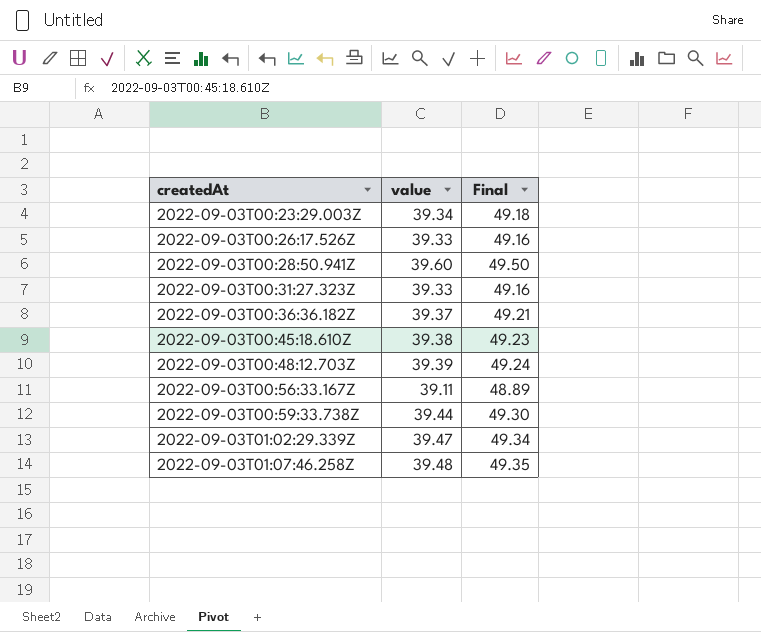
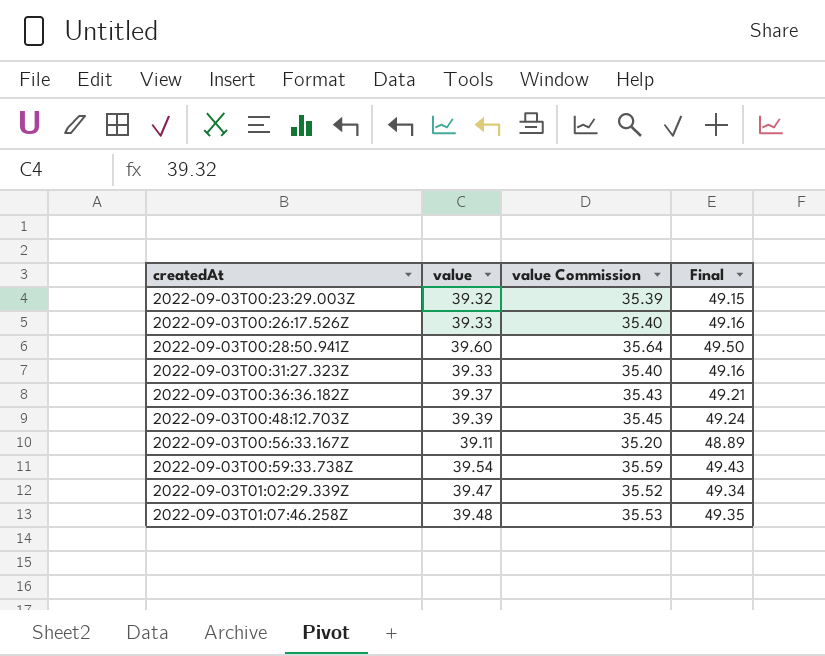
column value Commission | formula: none -> [value] * 0.9
row 2022-09-03T00:45:18.610Z: 39.38 | 49.23 -> none
2022-09-03T00:23:29.003Z | value: 39.34 -> 39.32
2022-09-03T00:23:29.003Z | Final: 49.18 -> 49.15
2022-09-03T00:59:33.738Z | value: 39.44 -> 39.54
2022-09-03T00:59:33.738Z | Final: 49.30 -> 49.43

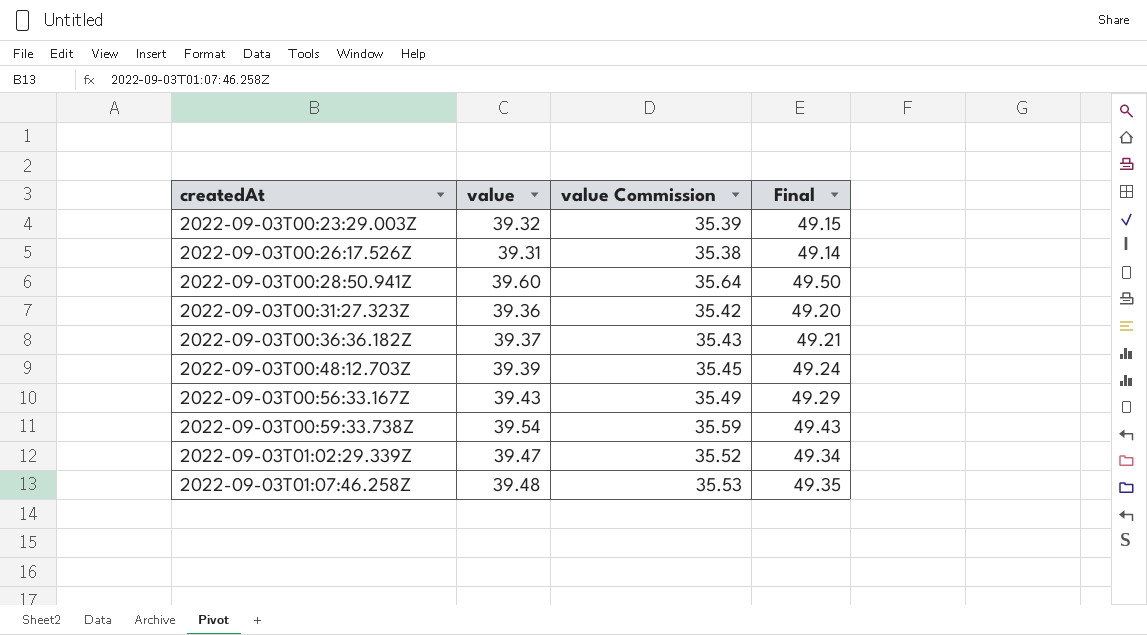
2022-09-03T00:26:17.526Z | value: 39.33 -> 39.31
2022-09-03T00:26:17.526Z | value Commission: 35.40 -> 35.38
2022-09-03T00:26:17.526Z | Final: 49.16 -> 49.14
2022-09-03T00:31:27.323Z | value: 39.33 -> 39.36
2022-09-03T00:31:27.323Z | value Commission: 35.40 -> 35.42
2022-09-03T00:31:27.323Z | Final: 49.16 -> 49.20
2022-09-03T00:56:33.167Z | value: 39.11 -> 39.43
2022-09-03T00:56:33.167Z | value Commission: 35.20 -> 35.49
2022-09-03T00:56:33.167Z | Final: 48.89 -> 49.29

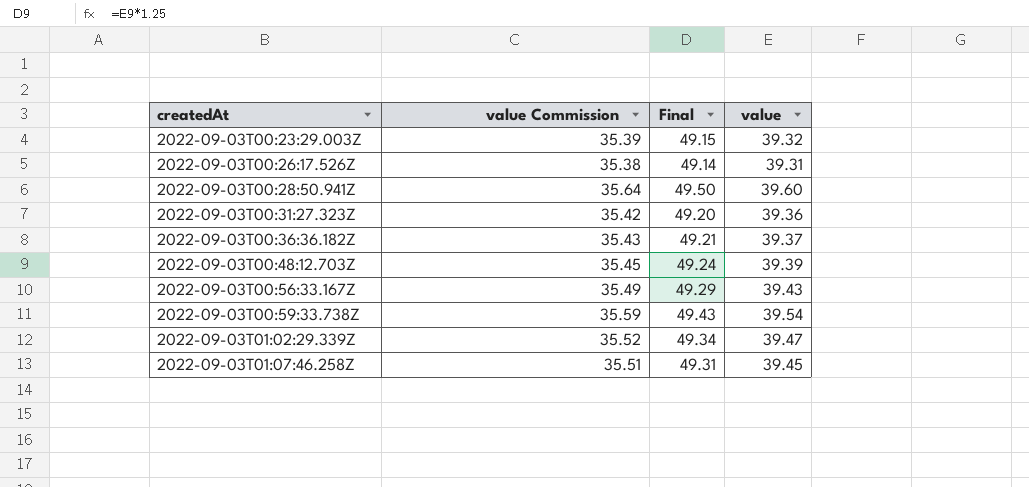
column value | position: 2 -> 4
2022-09-03T01:07:46.258Z | value Commission: 35.53 -> 35.51
2022-09-03T01:07:46.258Z | Final: 49.35 -> 49.31
2022-09-03T01:07:46.258Z | value: 39.48 -> 39.45

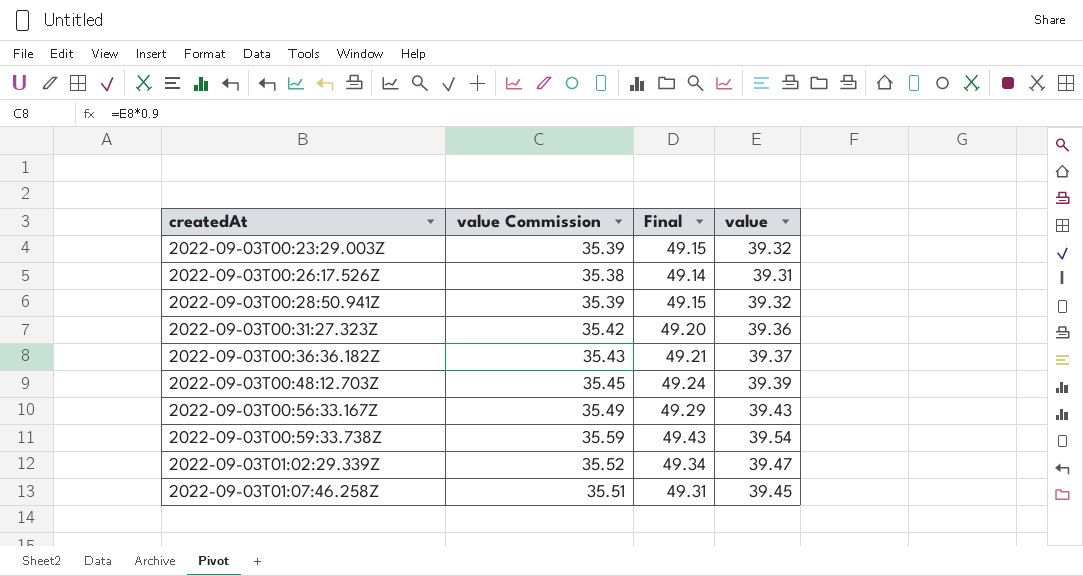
2022-09-03T00:28:50.941Z | value Commission: 35.64 -> 35.39
2022-09-03T00:28:50.941Z | Final: 49.50 -> 49.15
2022-09-03T00:28:50.941Z | value: 39.60 -> 39.32

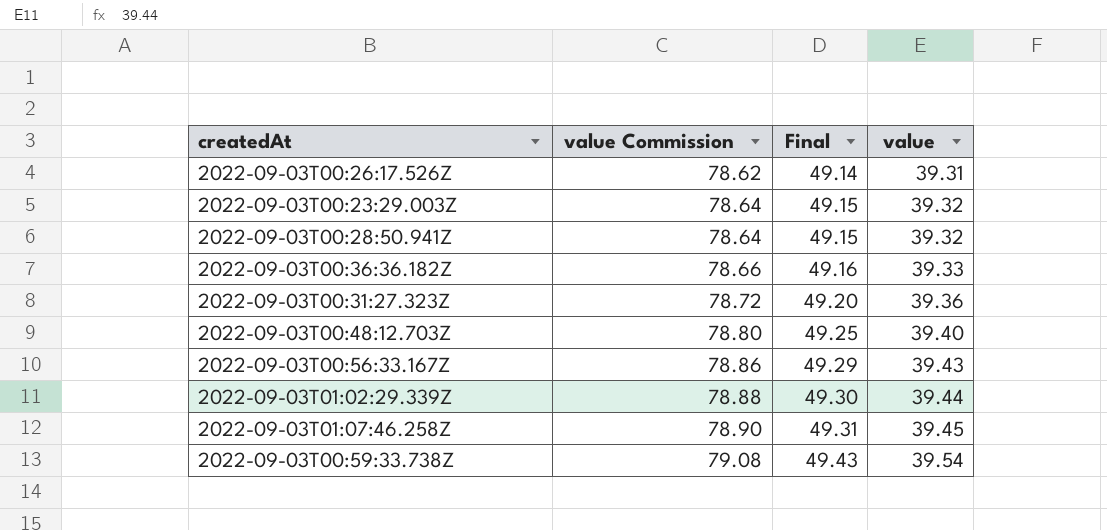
row order: createdAt ascending -> value Commission ascending
column value Commission | formula: [value] * 0.9 -> [value] * 2
2022-09-03T00:36:36.182Z | Final: 49.21 -> 49.16
2022-09-03T00:36:36.182Z | value: 39.37 -> 39.33
2022-09-03T00:48:12.703Z | Final: 49.24 -> 49.25
2022-09-03T00:48:12.703Z | value: 39.39 -> 39.40
2022-09-03T01:02:29.339Z | Final: 49.34 -> 49.30
2022-09-03T01:02:29.339Z | value: 39.47 -> 39.44

